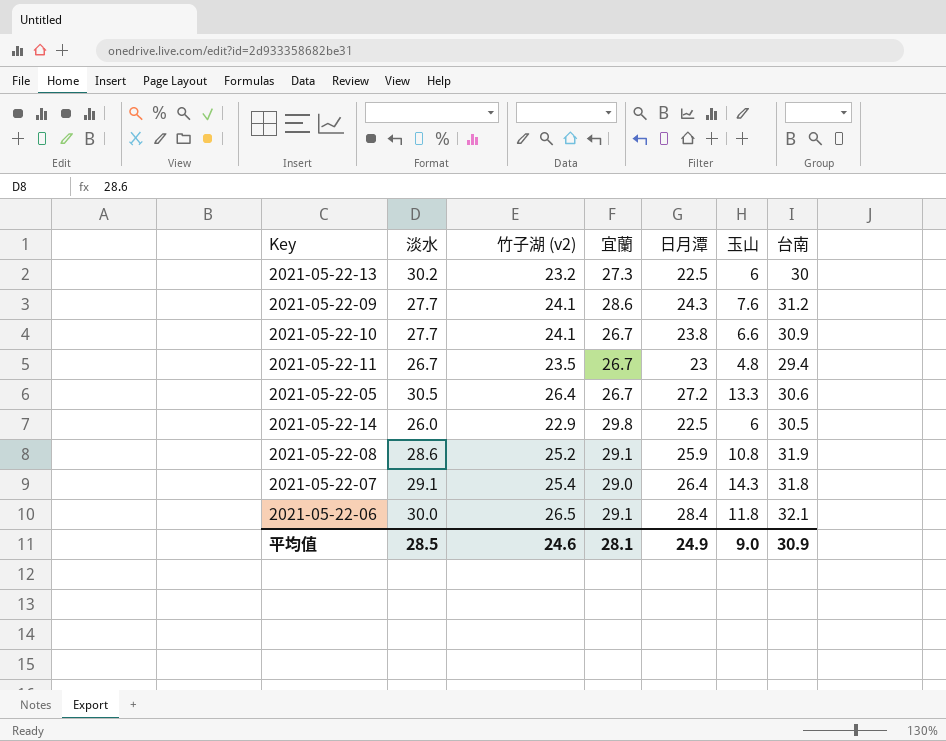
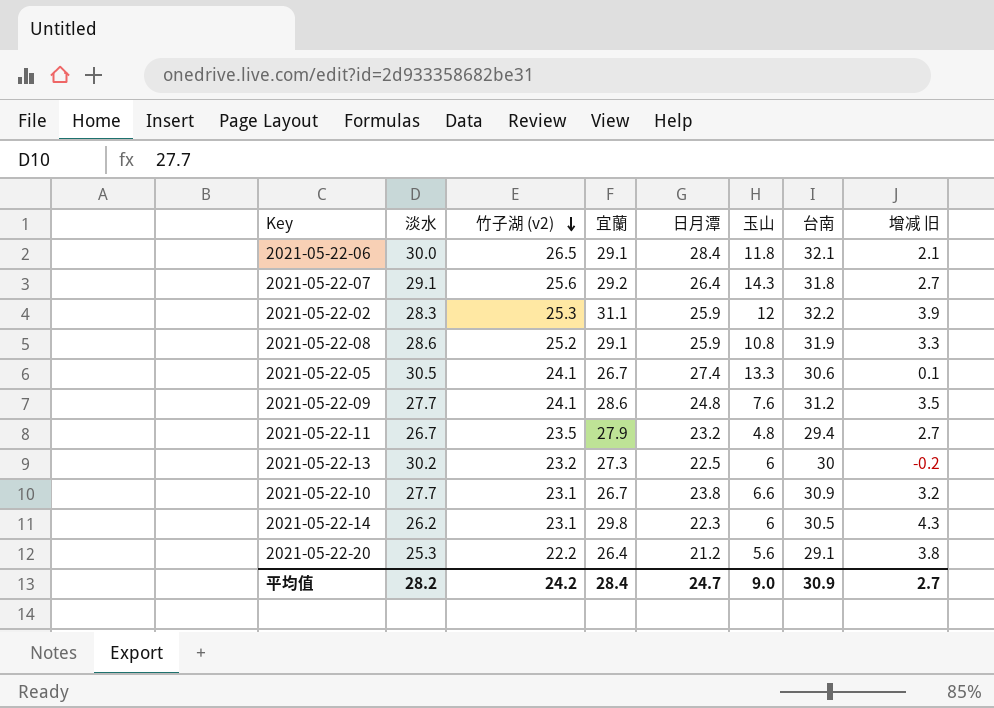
row order: none -> 竹子湖 (v2) descending
column 增减 旧 | formula: none -> [台南] - [淡水]
2021-05-22-07 | 竹子湖 (v2): 25.4 -> 25.6
2021-05-22-07 | 宜蘭: 29.0 -> 29.2
row 2021-05-22-02: none -> 28.3 | 25.3 | 31.1 | 25.9 | 12 | 32.2 | 3.9
2021-05-22-05 | 竹子湖 (v2): 26.4 -> 24.1
2021-05-22-05 | 日月潭: 27.2 -> 27.4
2021-05-22-09 | 日月潭: 24.3 -> 24.8
2021-05-22-11 | 宜蘭: 26.7 -> 27.9
2021-05-22-11 | 日月潭: 23 -> 23.2
2021-05-22-10 | 竹子湖 (v2): 24.1 -> 23.1
2021-05-22-14 | 淡水: 26.0 -> 26.2
2021-05-22-14 | 竹子湖 (v2): 22.9 -> 23.1
2021-05-22-14 | 日月潭: 22.5 -> 22.3
row 2021-05-22-20: none -> 25.3 | 22.2 | 26.4 | 21.2 | 5.6 | 29.1 | 3.8
平均值 | 淡水: 28.5 -> 28.2
平均值 | 竹子湖 (v2): 24.6 -> 24.2
平均值 | 宜蘭: 28.1 -> 28.4
平均值 | 日月潭: 24.9 -> 24.7

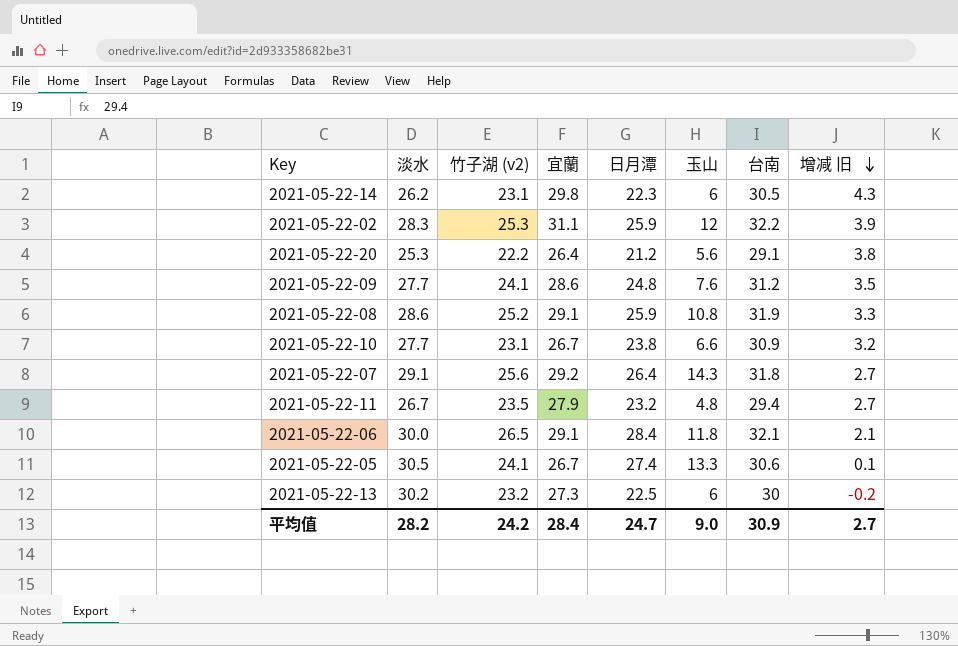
row order: 竹子湖 (v2) descending -> 增减 旧 descending

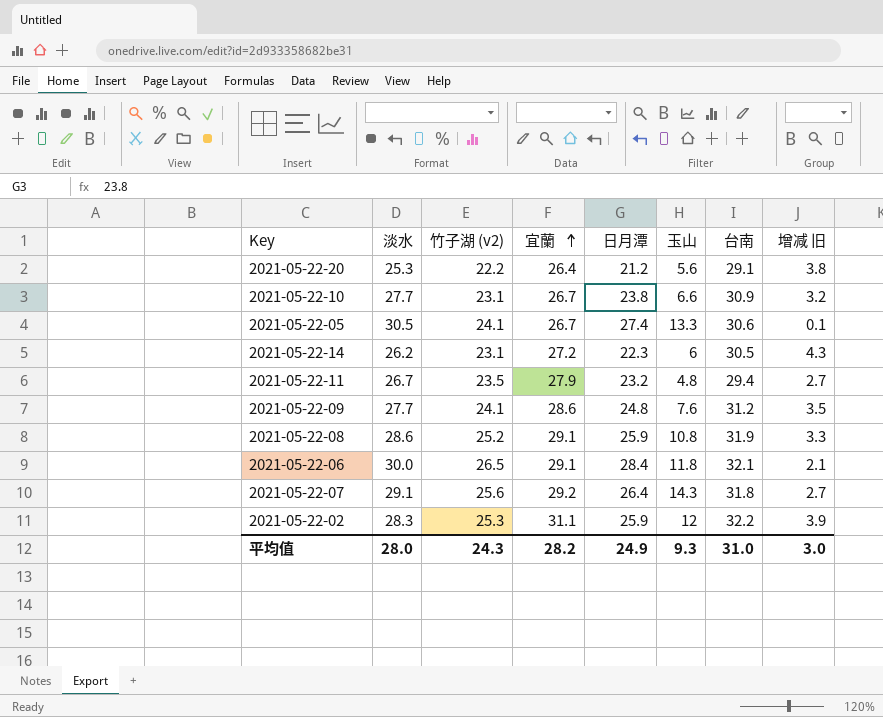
row order: 增减 旧 descending -> 宜蘭 ascending
row 2021-05-22-13: 30.2 | 23.2 | 27.3 | 22.5 | 6 | 30 | -0.2 -> none
2021-05-22-14 | 宜蘭: 29.8 -> 27.2
平均值 | 淡水: 28.2 -> 28.0
平均值 | 竹子湖 (v2): 24.2 -> 24.3
平均值 | 宜蘭: 28.4 -> 28.2
平均值 | 日月潭: 24.7 -> 24.9
平均值 | 玉山: 9.0 -> 9.3
平均值 | 台南: 30.9 -> 31.0
平均值 | 增减 旧: 2.7 -> 3.0

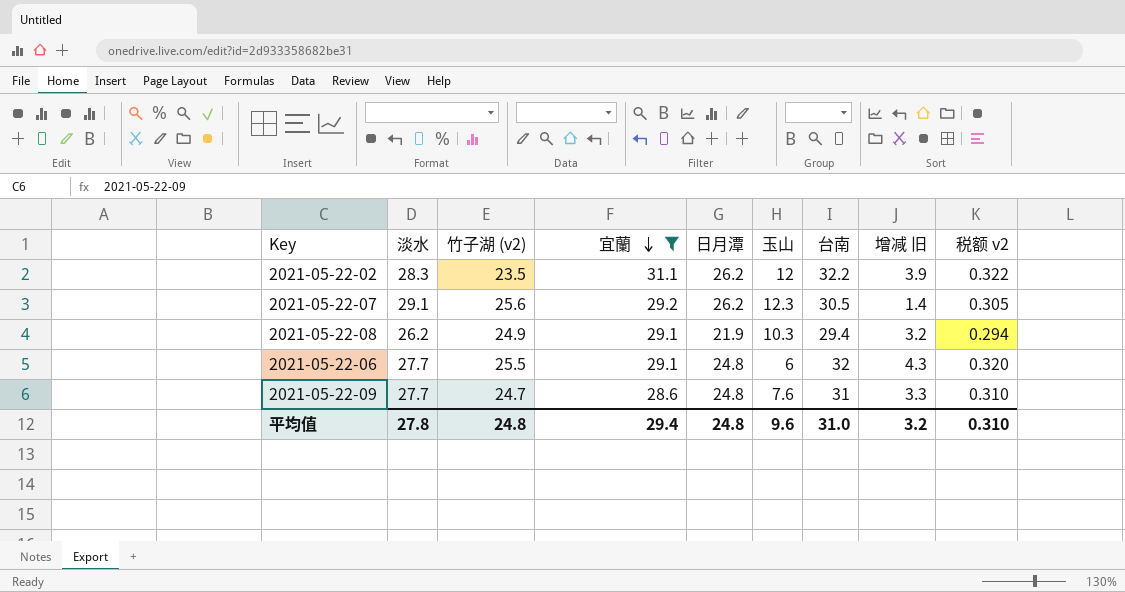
filter: none -> 宜蘭 >= 28.6
row order: 宜蘭 ascending -> 宜蘭 descending
column 税额 v2 | formula: none -> [台南] * 0.01
2021-05-22-02 | 竹子湖 (v2): 25.3 -> 23.5
2021-05-22-02 | 日月潭: 25.9 -> 26.2
2021-05-22-07 | 日月潭: 26.4 -> 26.2
2021-05-22-07 | 玉山: 14.3 -> 12.3
2021-05-22-07 | 台南: 31.8 -> 30.5
2021-05-22-07 | 增减 旧: 2.7 -> 1.4
2021-05-22-08 | 淡水: 28.6 -> 26.2
2021-05-22-08 | 竹子湖 (v2): 25.2 -> 24.9
2021-05-22-08 | 日月潭: 25.9 -> 21.9
2021-05-22-08 | 玉山: 10.8 -> 10.3
2021-05-22-08 | 台南: 31.9 -> 29.4
2021-05-22-08 | 增减 旧: 3.3 -> 3.2
2021-05-22-06 | 淡水: 30.0 -> 27.7
2021-05-22-06 | 竹子湖 (v2): 26.5 -> 25.5
2021-05-22-06 | 日月潭: 28.4 -> 24.8
2021-05-22-06 | 玉山: 11.8 -> 6
2021-05-22-06 | 台南: 32.1 -> 32
2021-05-22-06 | 增减 旧: 2.1 -> 4.3
2021-05-22-09 | 竹子湖 (v2): 24.1 -> 24.7
2021-05-22-09 | 台南: 31.2 -> 31
2021-05-22-09 | 增减 旧: 3.5 -> 3.3
平均值 | 淡水: 28.0 -> 27.8
平均值 | 竹子湖 (v2): 24.3 -> 24.8
平均值 | 宜蘭: 28.2 -> 29.4
平均值 | 日月潭: 24.9 -> 24.8
平均值 | 玉山: 9.3 -> 9.6
平均值 | 增减 旧: 3.0 -> 3.2

